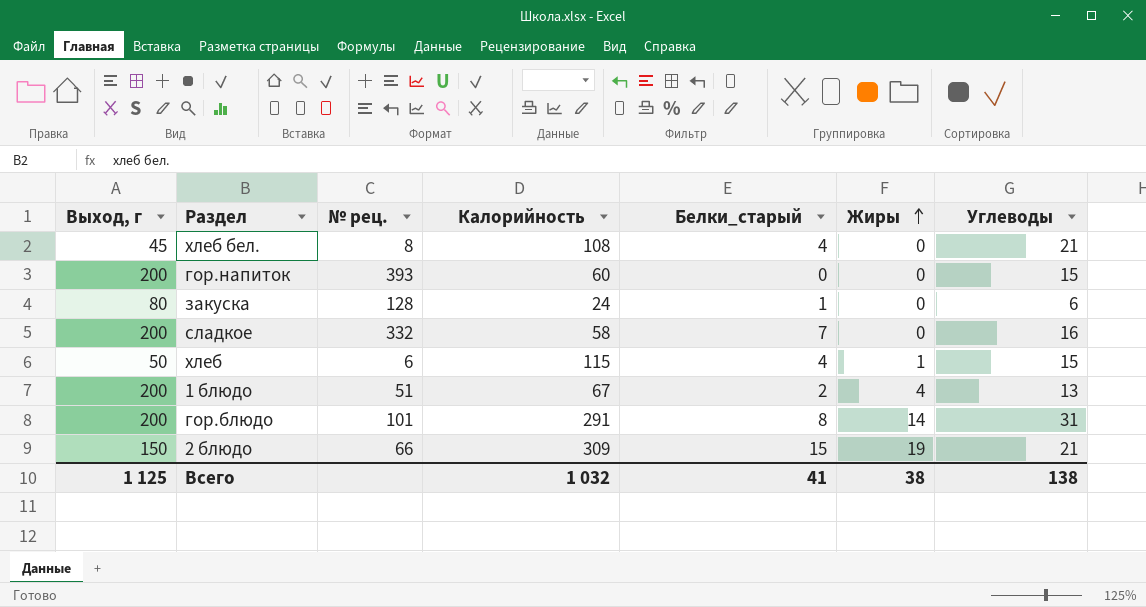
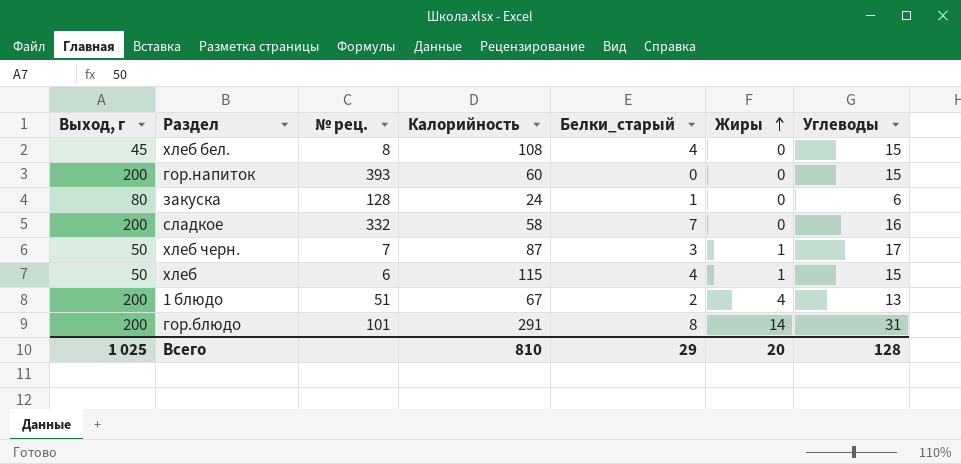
row 2 блюдо: 150 | 66 | 309 | 15 | 19 | 21 -> none
хлеб бел. | Углеводы: 21 -> 15
row хлеб черн.: none -> 50 | 7 | 87 | 3 | 1 | 17
Всего | Выход, г: 1 125 -> 1 025
Всего | Калорийность: 1 032 -> 810
Всего | Белки_старый: 41 -> 29
Всего | Жиры: 38 -> 20
Всего | Углеводы: 138 -> 128

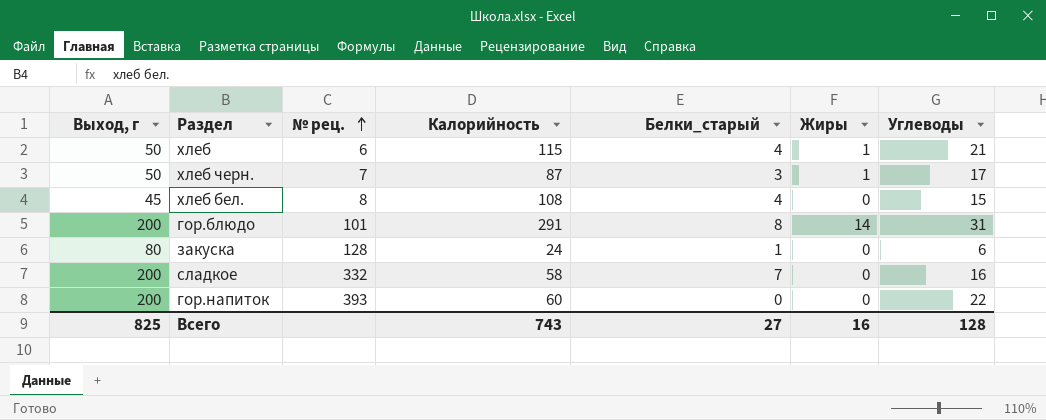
row order: Жиры ascending -> № рец. ascending
row 1 блюдо: 200 | 51 | 67 | 2 | 4 | 13 -> none
хлеб | Углеводы: 15 -> 21
гор.напиток | Углеводы: 15 -> 22
Всего | Выход, г: 1 025 -> 825
Всего | Калорийность: 810 -> 743
Всего | Белки_старый: 29 -> 27
Всего | Жиры: 20 -> 16

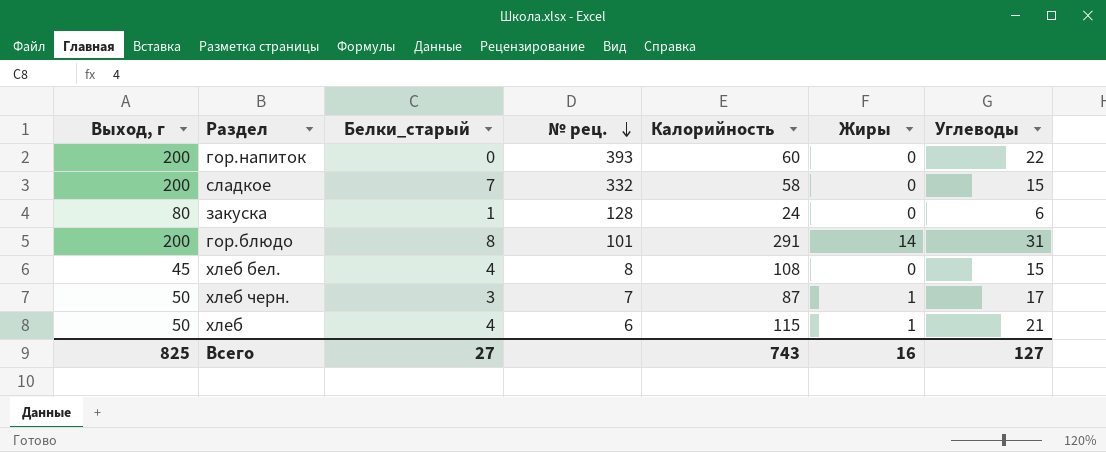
row order: № рец. ascending -> № рец. descending
column Белки_старый | position: 5 -> 3
сладкое | Углеводы: 16 -> 15
Всего | Углеводы: 128 -> 127

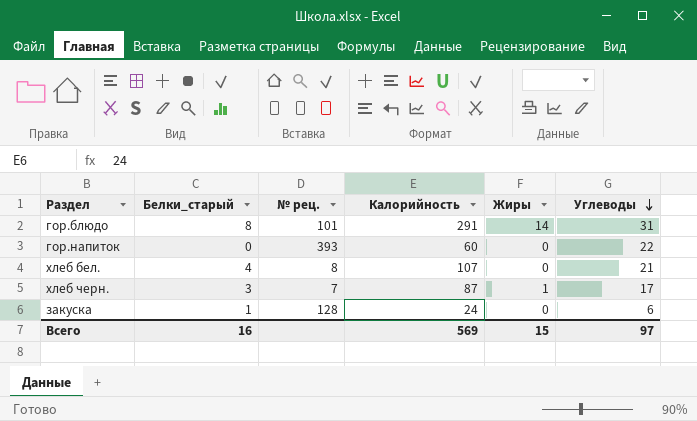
row order: № рец. descending -> Углеводы descending
column Выход, г | position: 1 -> none
row сладкое: 200 | 7 | 332 | 58 | 0 | 15 -> none
row хлеб: 50 | 4 | 6 | 115 | 1 | 21 -> none
хлеб бел. | Калорийность: 108 -> 107
хлеб бел. | Углеводы: 15 -> 21
Всего | Белки_старый: 27 -> 16
Всего | Калорийность: 743 -> 569
Всего | Жиры: 16 -> 15
Всего | Углеводы: 127 -> 97

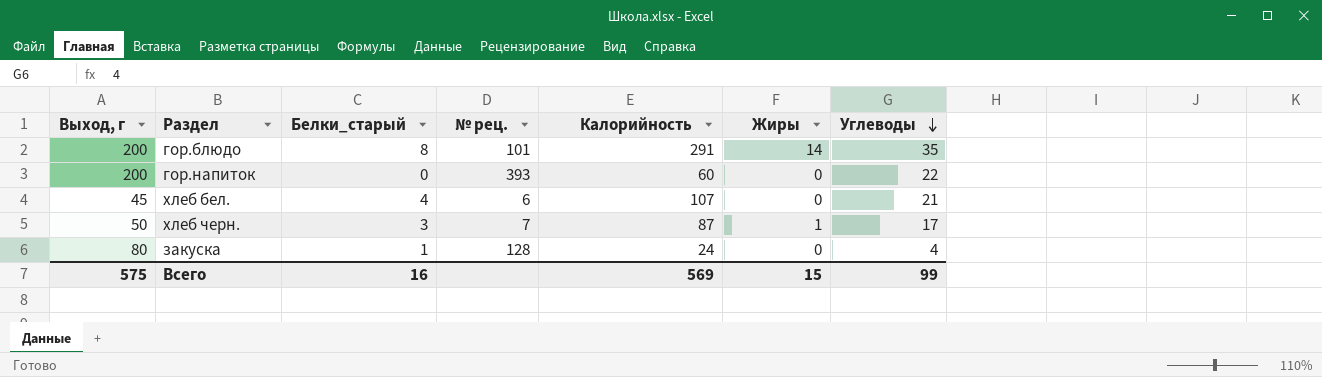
column Выход, г | position: none -> 1
гор.блюдо | Углеводы: 31 -> 35
хлеб бел. | № рец.: 8 -> 6
закуска | Углеводы: 6 -> 4
Всего | Углеводы: 97 -> 99

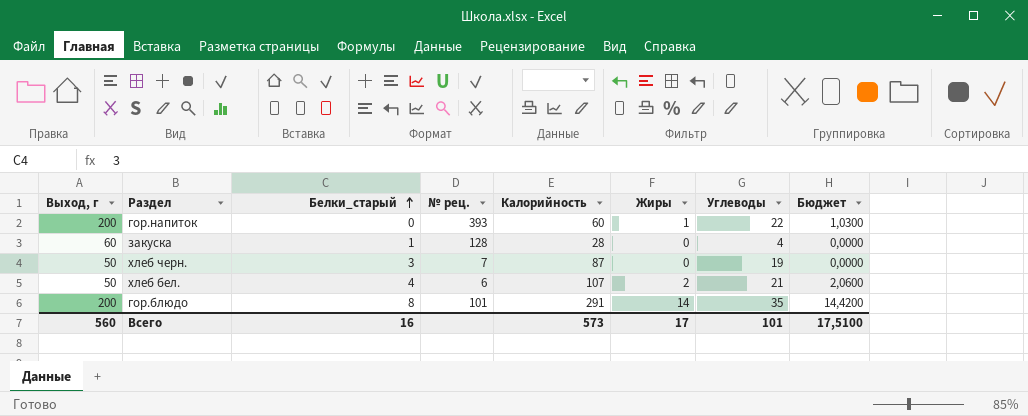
row order: Углеводы descending -> Белки_старый ascending
column Бюджет | formula: none -> [Жиры] * 1,03
гор.напиток | Жиры: 0 -> 1
закуска | Выход, г: 80 -> 60
закуска | Калорийность: 24 -> 28
хлеб черн. | Жиры: 1 -> 0
хлеб черн. | Углеводы: 17 -> 19
хлеб бел. | Выход, г: 45 -> 50
хлеб бел. | Жиры: 0 -> 2
Всего | Выход, г: 575 -> 560
Всего | Калорийность: 569 -> 573
Всего | Жиры: 15 -> 17
Всего | Углеводы: 99 -> 101

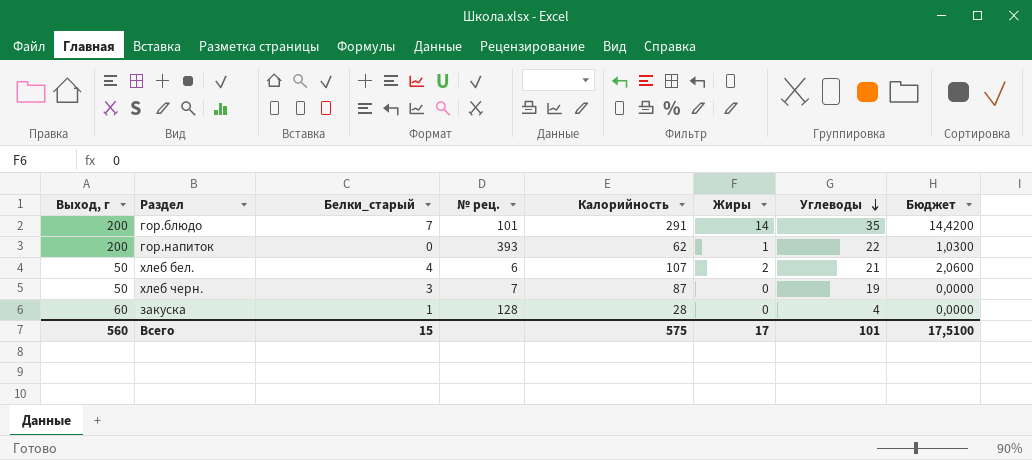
row order: Белки_старый ascending -> Углеводы descending
гор.блюдо | Белки_старый: 8 -> 7
гор.напиток | Калорийность: 60 -> 62
Всего | Белки_старый: 16 -> 15
Всего | Калорийность: 573 -> 575

